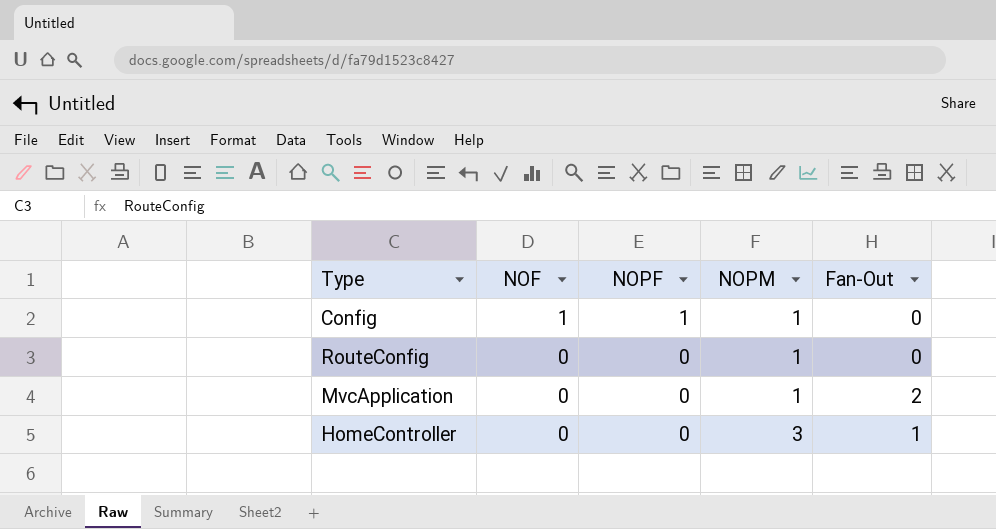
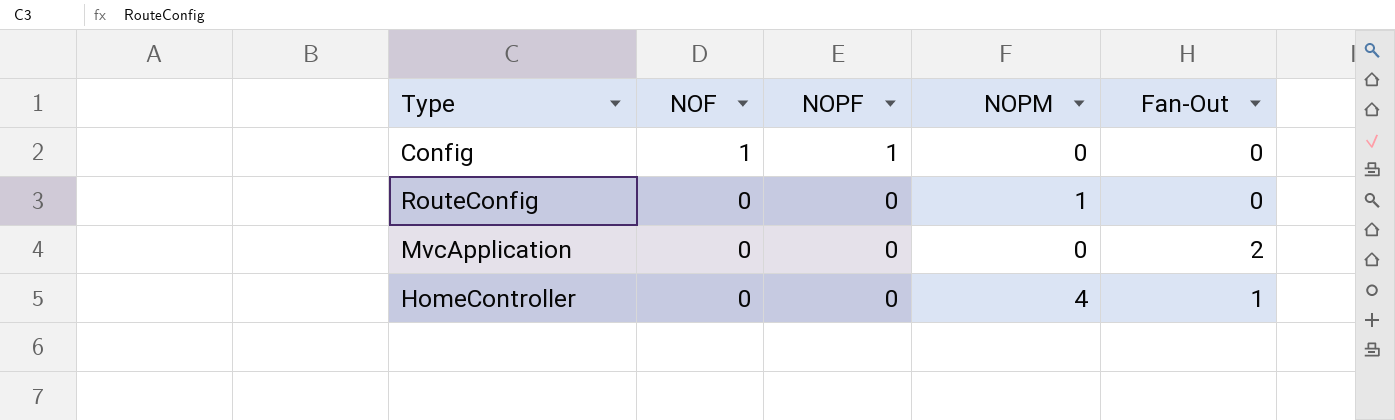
Config | NOPM: 1 -> 0
MvcApplication | NOPM: 1 -> 0
HomeController | NOPM: 3 -> 4

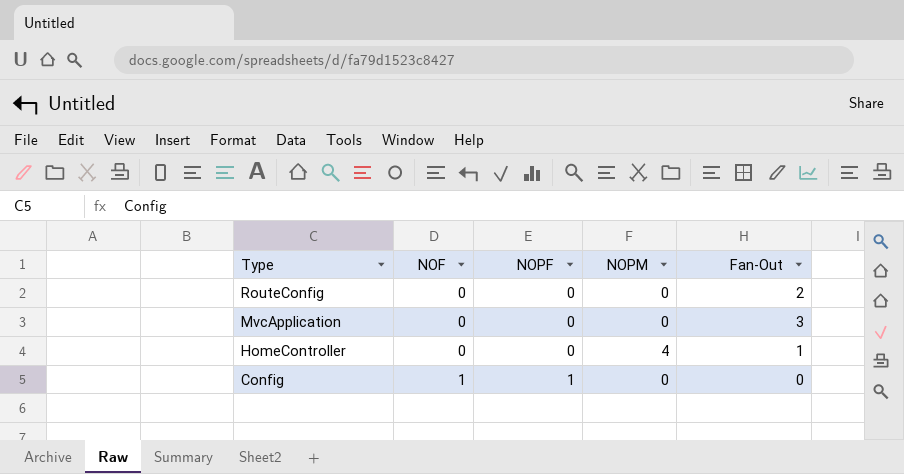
row order: NOF descending -> Type descending
RouteConfig | NOPM: 1 -> 0
RouteConfig | Fan-Out: 0 -> 2
MvcApplication | Fan-Out: 2 -> 3

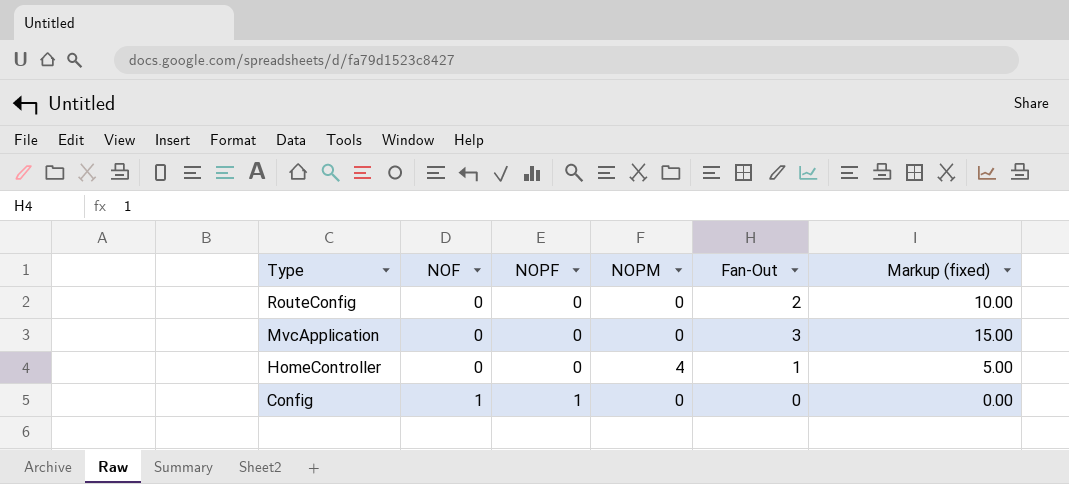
column Markup (fixed) | formula: none -> [Fan-Out] * 5

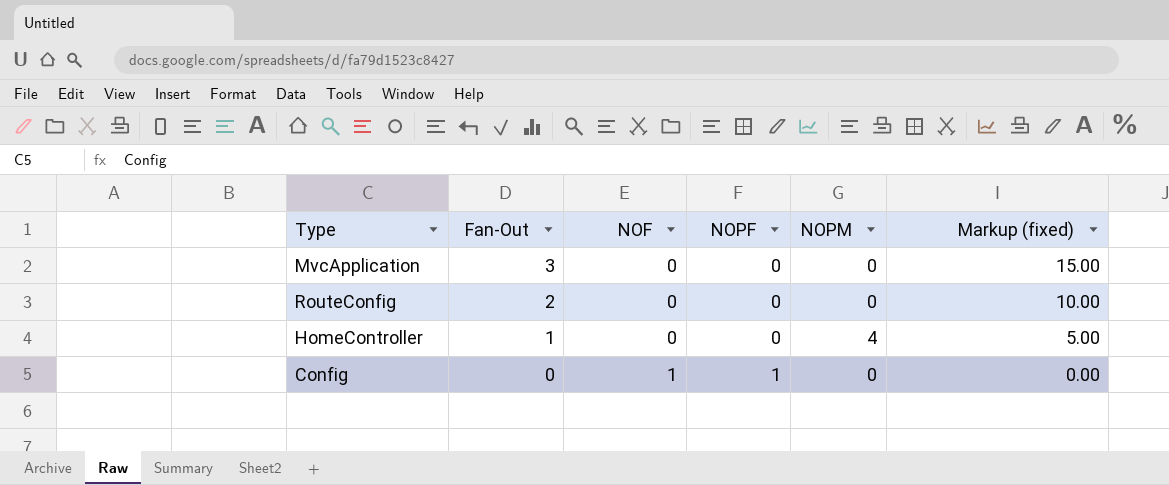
row order: Type descending -> Fan-Out descending
column Fan-Out | position: 5 -> 2

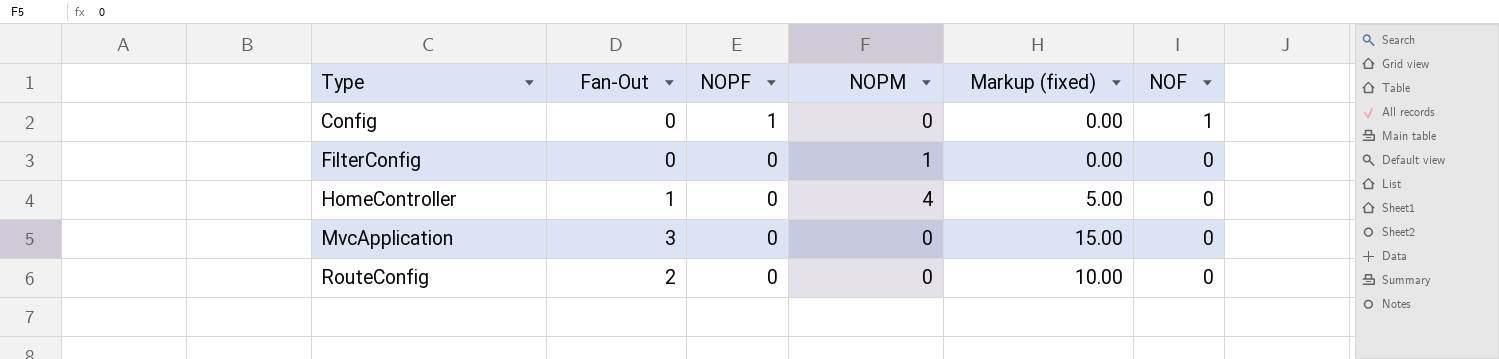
row order: Fan-Out descending -> Type ascending
column NOF | position: 3 -> 6
row FilterConfig: none -> 0 | 0 | 1 | 0.00 | 0

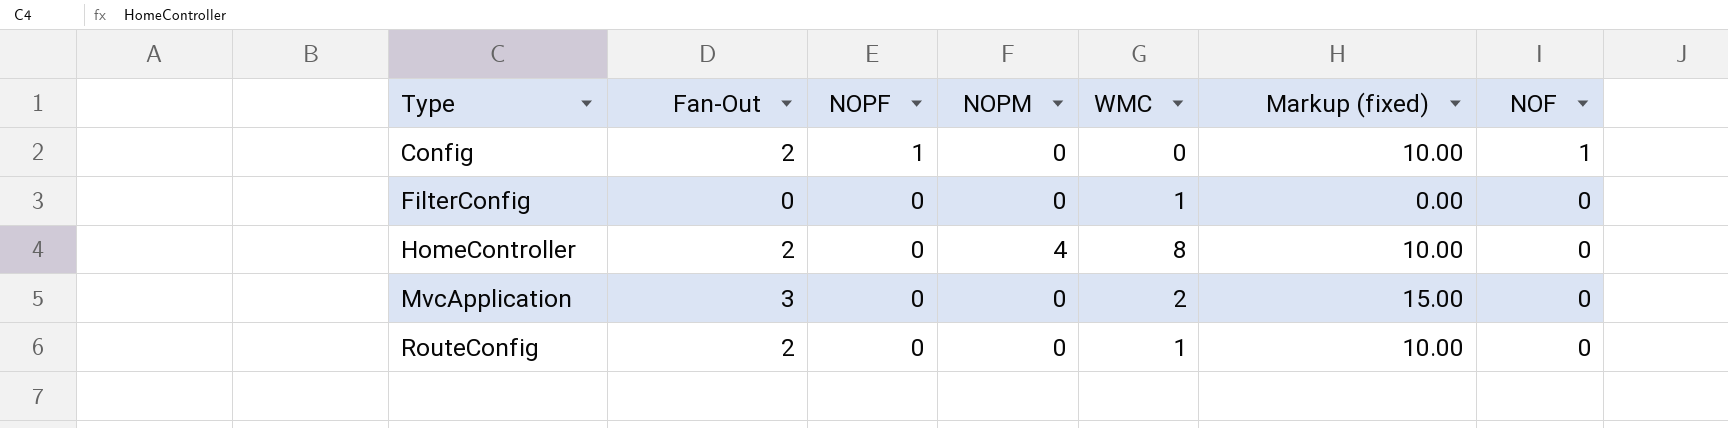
column WMC | position: none -> 5
Config | Fan-Out: 0 -> 2
Config | Markup (fixed): 0.00 -> 10.00
FilterConfig | NOPM: 1 -> 0
HomeController | Fan-Out: 1 -> 2
HomeController | Markup (fixed): 5.00 -> 10.00

